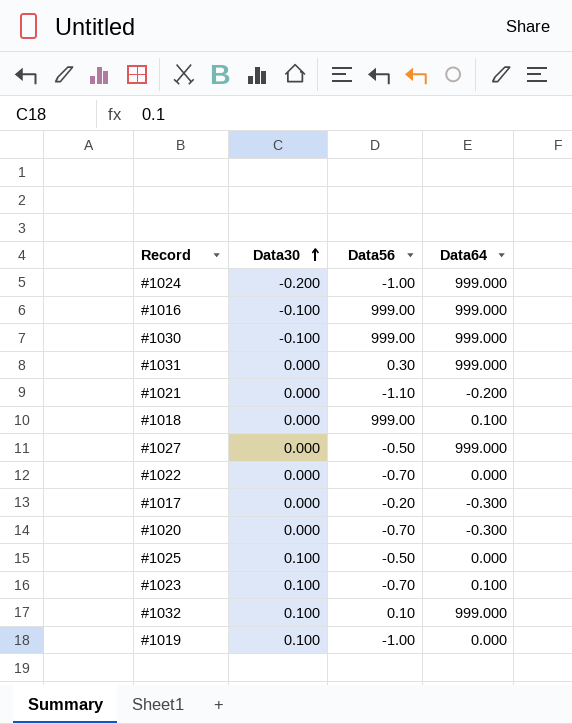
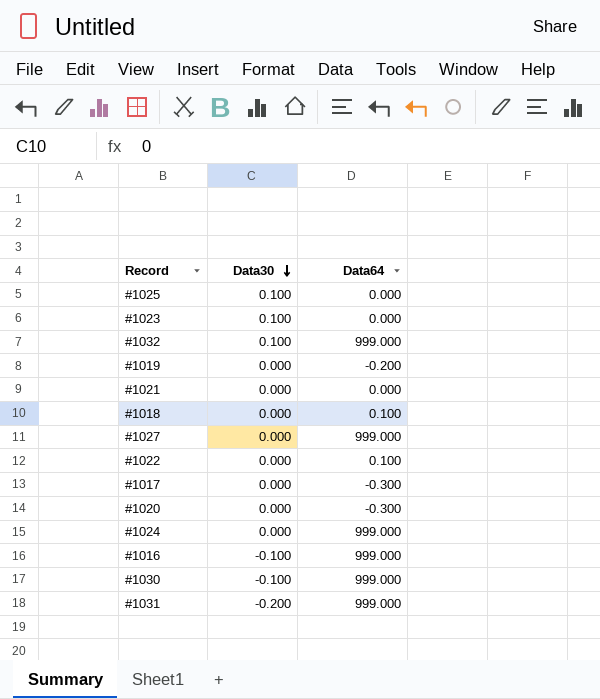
row order: Data30 ascending -> Data30 descending
column Data56 | position: 3 -> none
#1023 | Data64: 0.100 -> 0.000
#1019 | Data30: 0.100 -> 0.000
#1019 | Data64: 0.000 -> -0.200
#1021 | Data64: -0.200 -> 0.000
#1022 | Data64: 0.000 -> 0.100
#1024 | Data30: -0.200 -> 0.000
#1031 | Data30: 0.000 -> -0.200

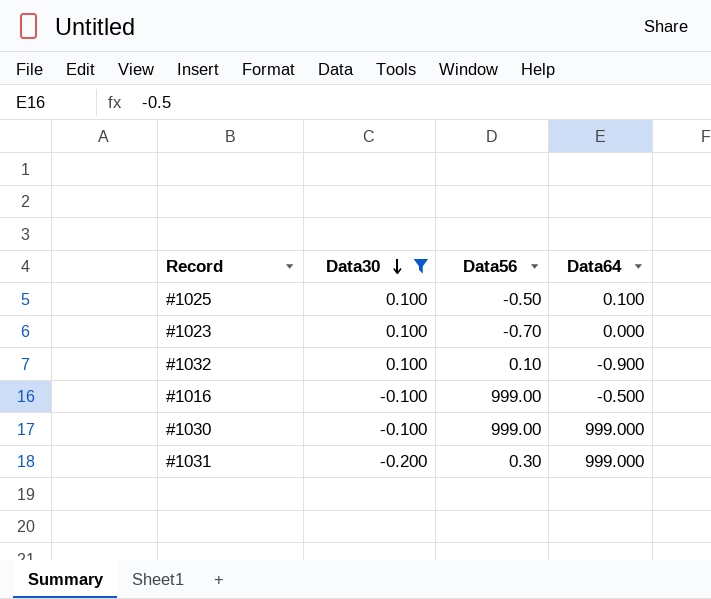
filter: none -> Data30 != 0.000
column Data56 | position: none -> 3
#1025 | Data64: 0.000 -> 0.100
#1032 | Data64: 999.000 -> -0.900
#1016 | Data64: 999.000 -> -0.500

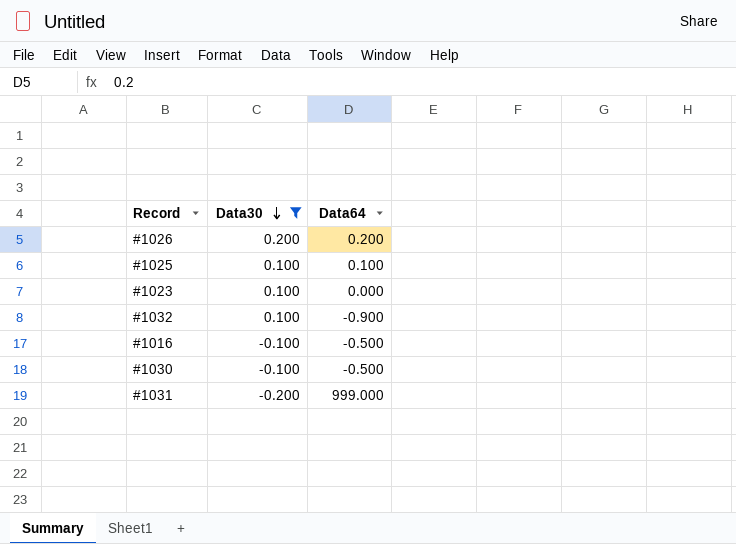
column Data56 | position: 3 -> none
row #1026: none -> 0.200 | 0.200
#1030 | Data64: 999.000 -> -0.500

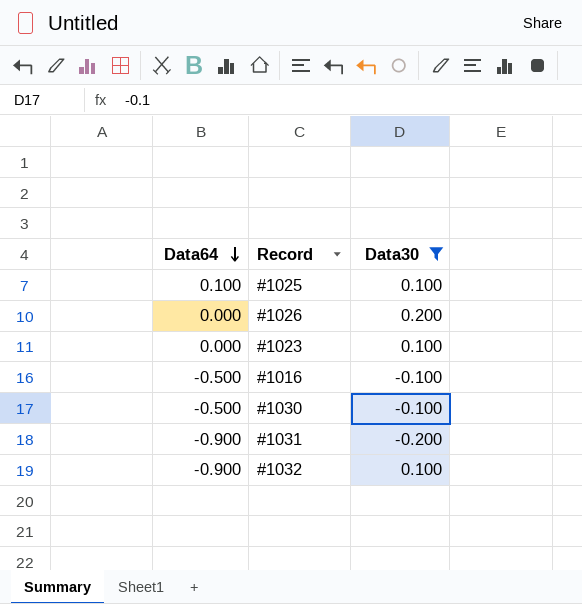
row order: Data30 descending -> Data64 descending
column Data64 | position: 3 -> 1
#1026 | Data64: 0.200 -> 0.000
#1031 | Data64: 999.000 -> -0.900

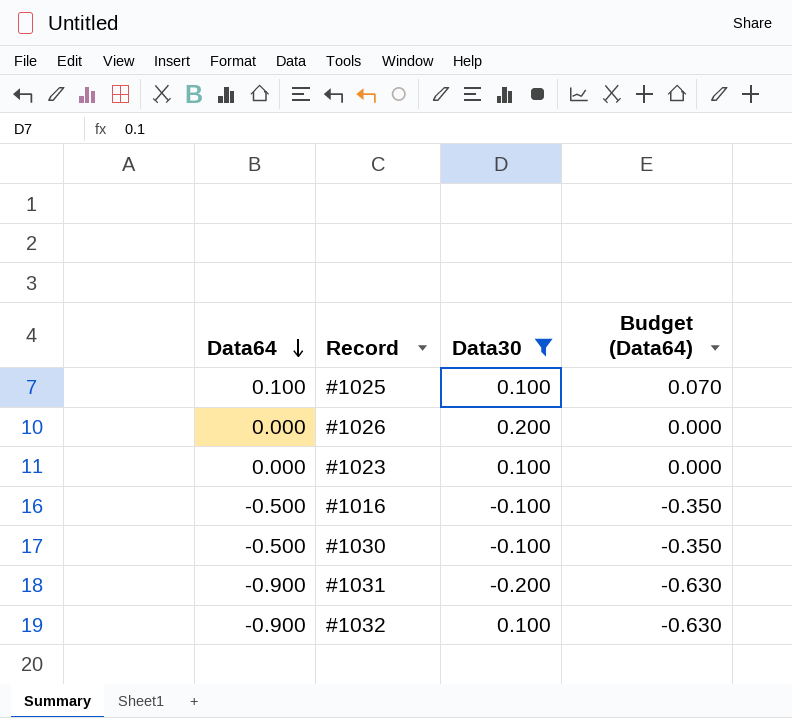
column Budget (Data64) | formula: none -> [Data64] * 0.7

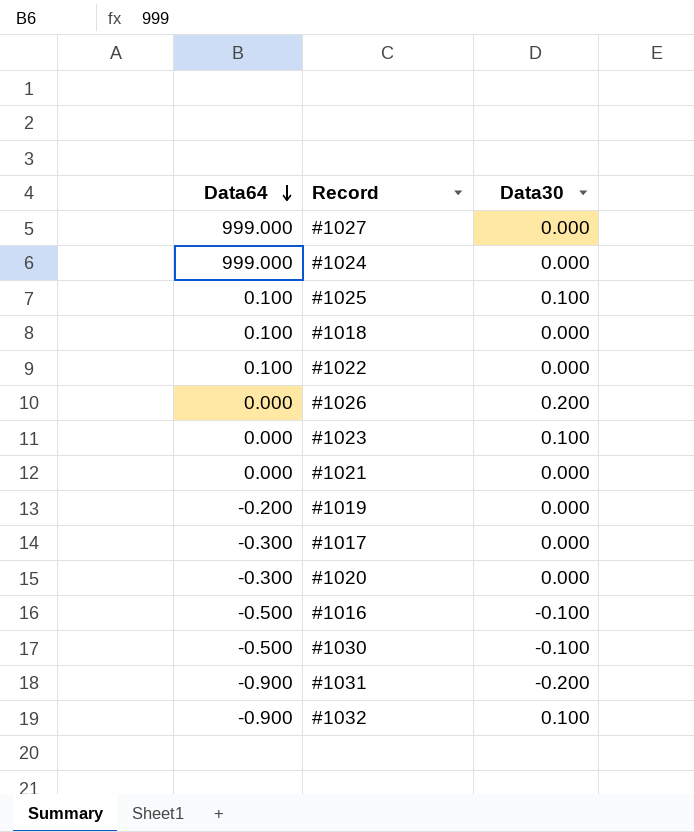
filter: Data30 != 0.000 -> none
column Budget (Data64) | formula: [Data64] * 0.7 -> none

